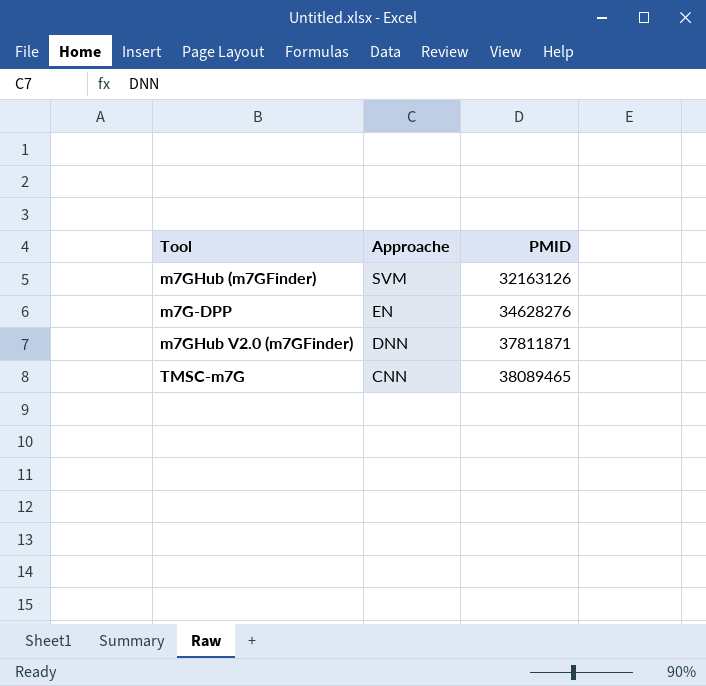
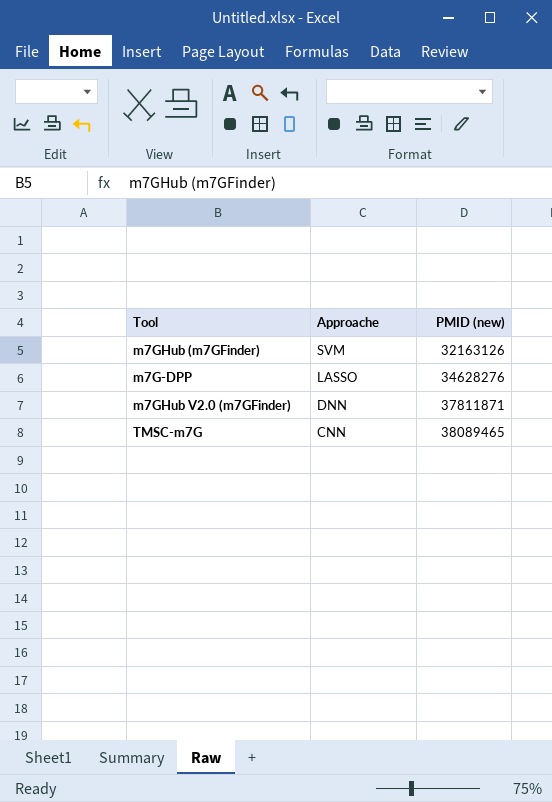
column name: PMID -> PMID (new)
m7G-DPP | Approache: EN -> LASSO

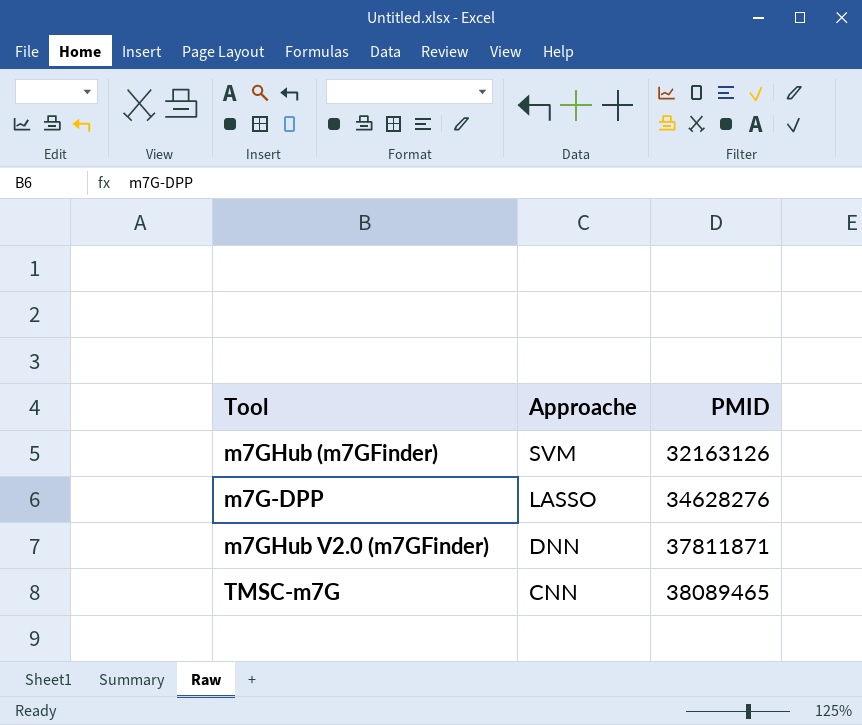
column name: PMID (new) -> PMID

